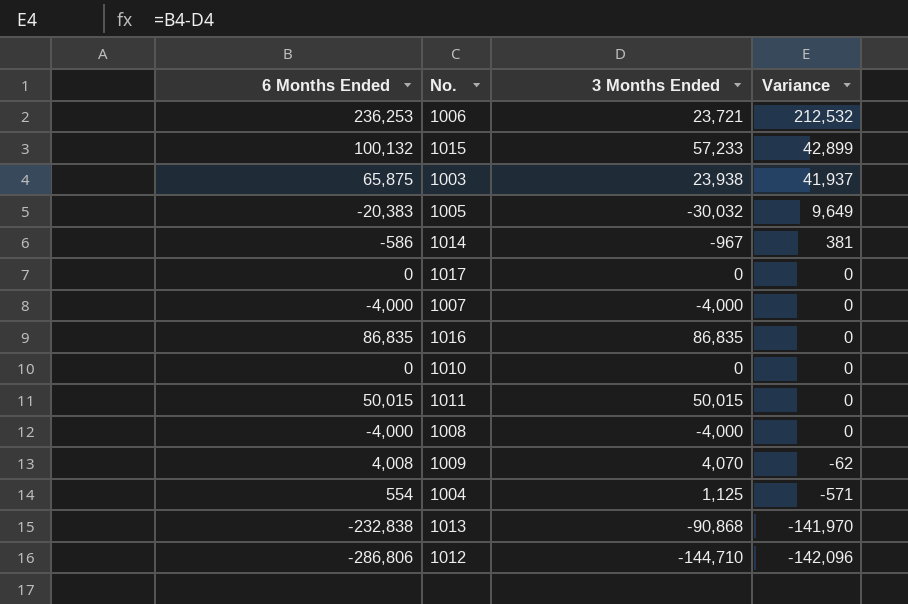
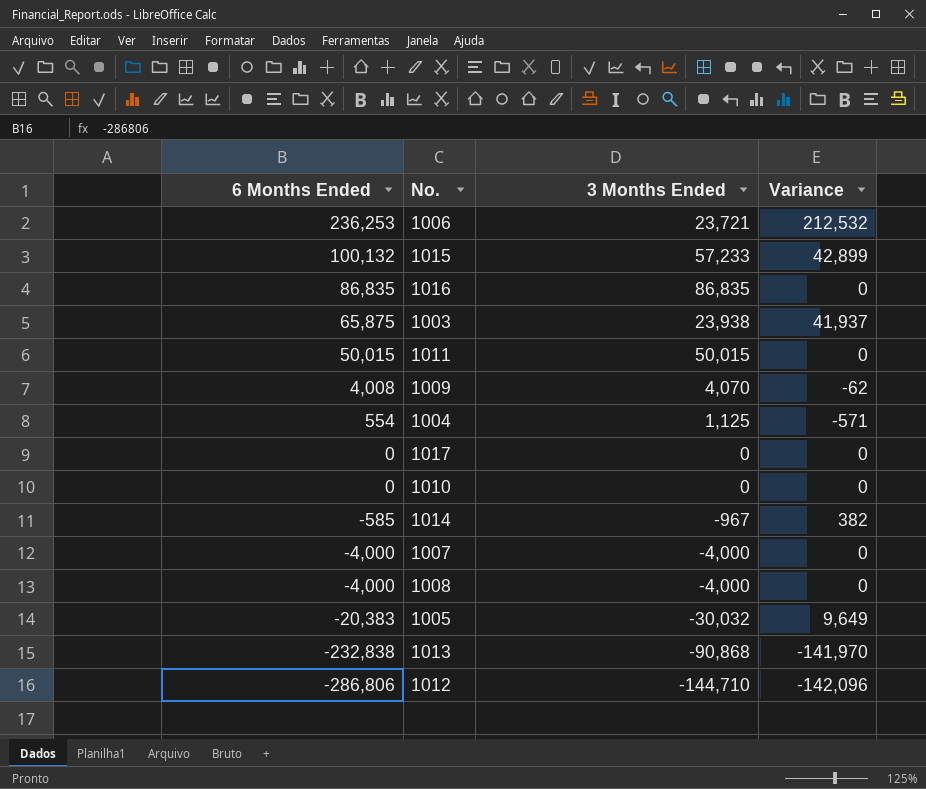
row order: Variance descending -> 6 Months Ended descending
1014 | 6 Months Ended: -586 -> -585
1014 | Variance: 381 -> 382

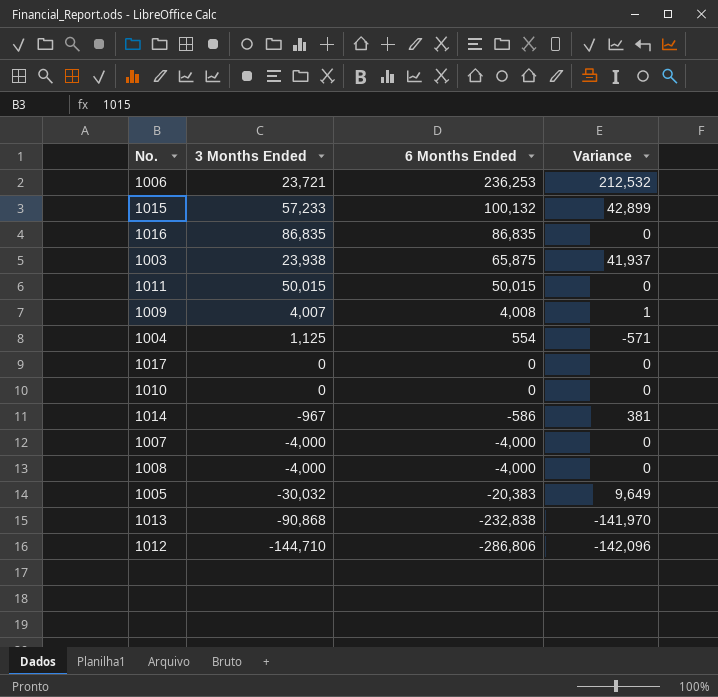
column 6 Months Ended | position: 1 -> 3
1009 | 3 Months Ended: 4,070 -> 4,007
1009 | Variance: -62 -> 1
1014 | 6 Months Ended: -585 -> -586
1014 | Variance: 382 -> 381

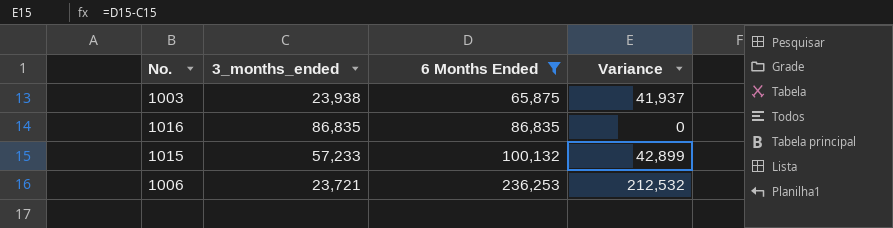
filter: none -> 6 Months Ended >= 65,875
row order: 6 Months Ended descending -> 6 Months Ended ascending
column name: 3 Months Ended -> 3_months_ended

